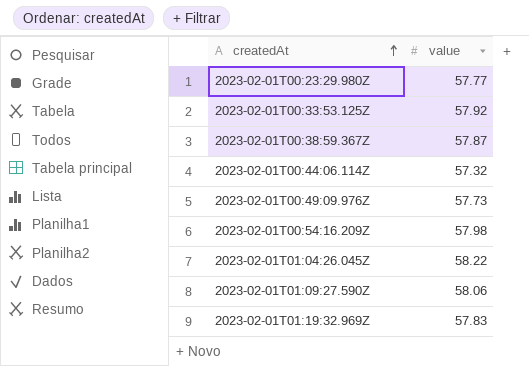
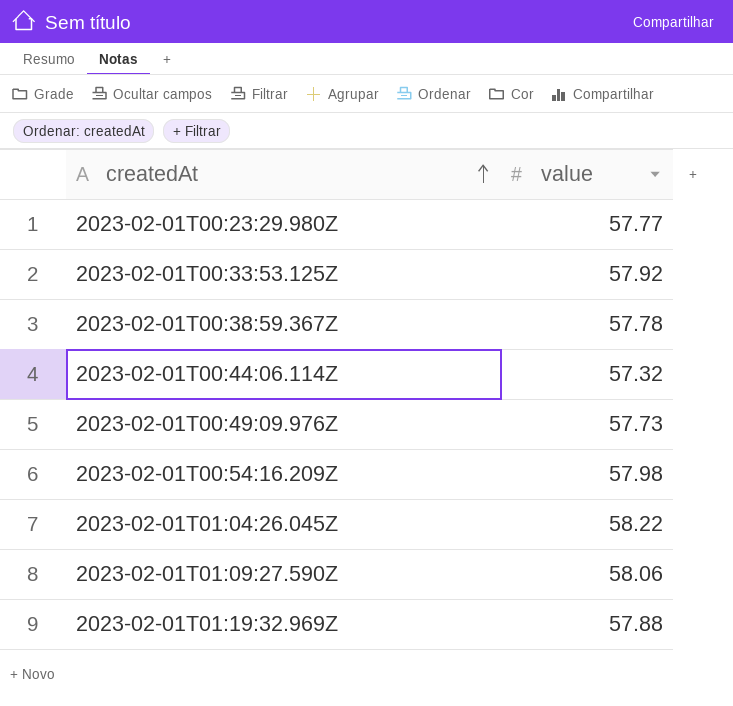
2023-02-01T00:38:59.367Z | value: 57.87 -> 57.78
2023-02-01T01:19:32.969Z | value: 57.83 -> 57.88

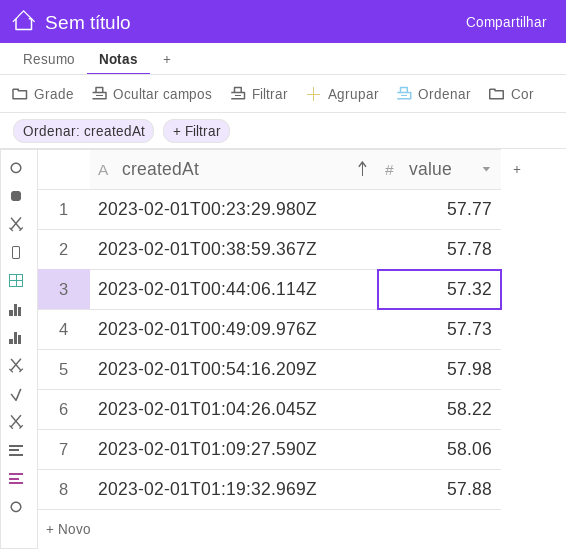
row 2023-02-01T00:33:53.125Z: 57.92 -> none

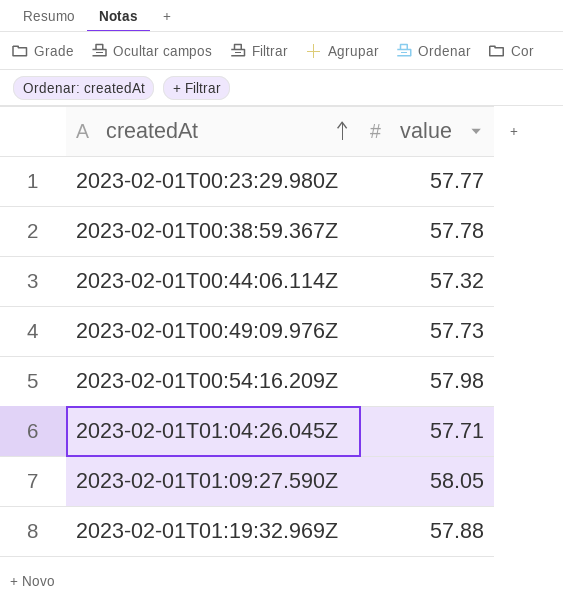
2023-02-01T01:04:26.045Z | value: 58.22 -> 57.71
2023-02-01T01:09:27.590Z | value: 58.06 -> 58.05

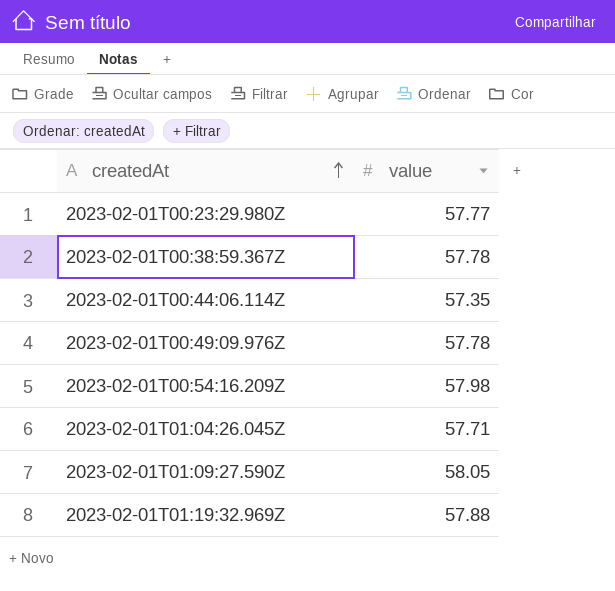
2023-02-01T00:44:06.114Z | value: 57.32 -> 57.35
2023-02-01T00:49:09.976Z | value: 57.73 -> 57.78

